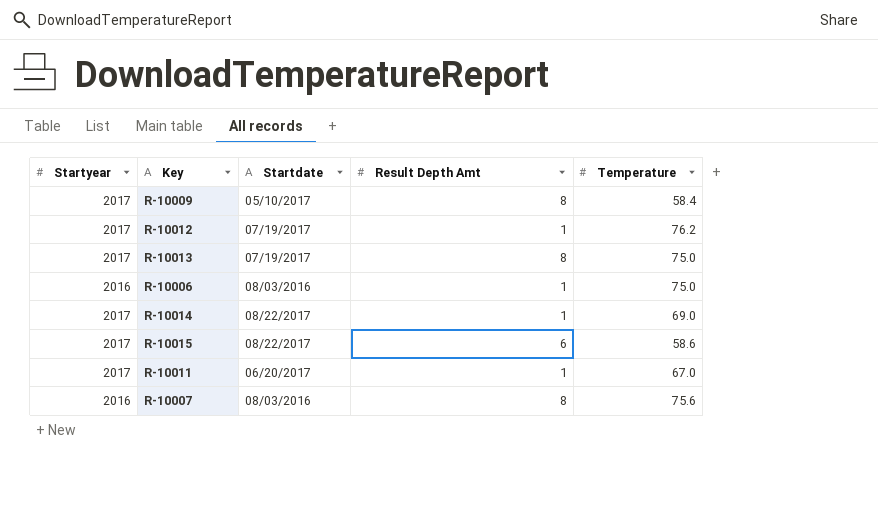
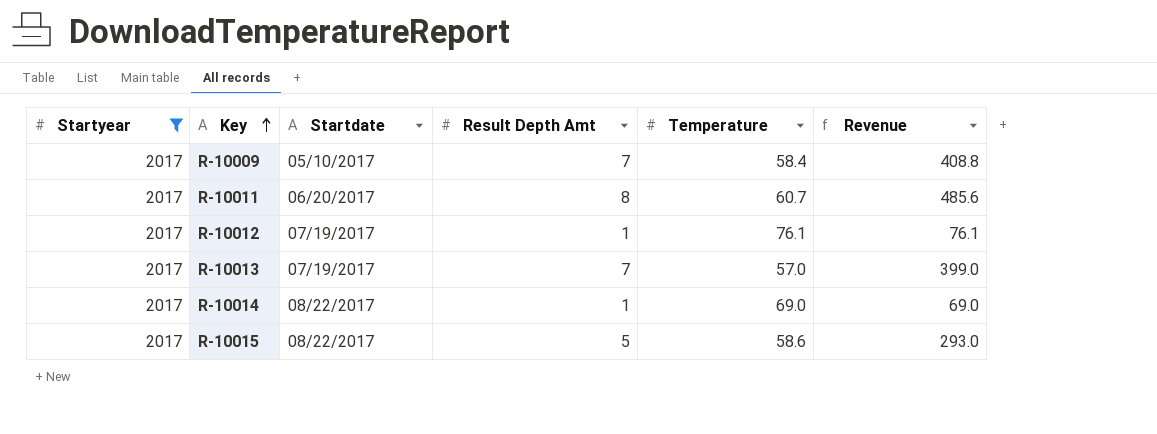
filter: none -> Startyear = 2017
row order: none -> Key ascending
column Revenue | formula: none -> [Result Depth Amt] * [Temperature]
R-10009 | Result Depth Amt: 8 -> 7
R-10011 | Result Depth Amt: 1 -> 8
R-10011 | Temperature: 67.0 -> 60.7
R-10012 | Temperature: 76.2 -> 76.1
R-10013 | Result Depth Amt: 8 -> 7
R-10013 | Temperature: 75.0 -> 57.0
R-10015 | Result Depth Amt: 6 -> 5

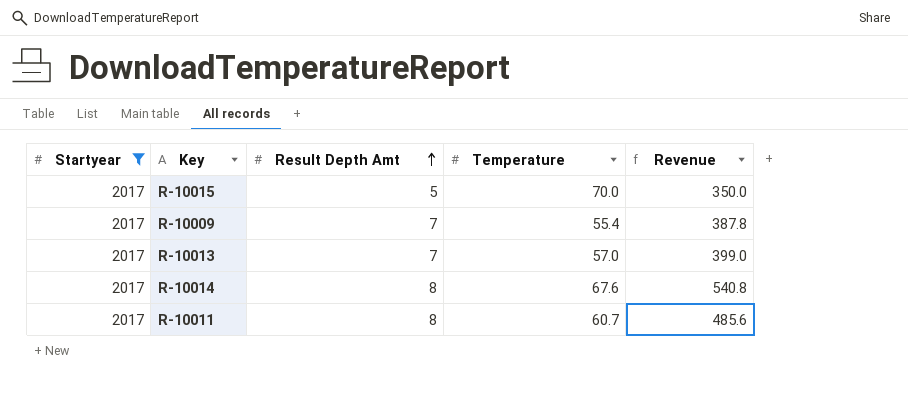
row order: Key ascending -> Result Depth Amt ascending
column Startdate | position: 3 -> none
row R-10012: 2017 | 07/19/2017 | 1 | 76.1 | 76.1 -> none
R-10015 | Temperature: 58.6 -> 70.0
R-10015 | Revenue: 293.0 -> 350.0
R-10009 | Temperature: 58.4 -> 55.4
R-10009 | Revenue: 408.8 -> 387.8
R-10014 | Result Depth Amt: 1 -> 8
R-10014 | Temperature: 69.0 -> 67.6
R-10014 | Revenue: 69.0 -> 540.8

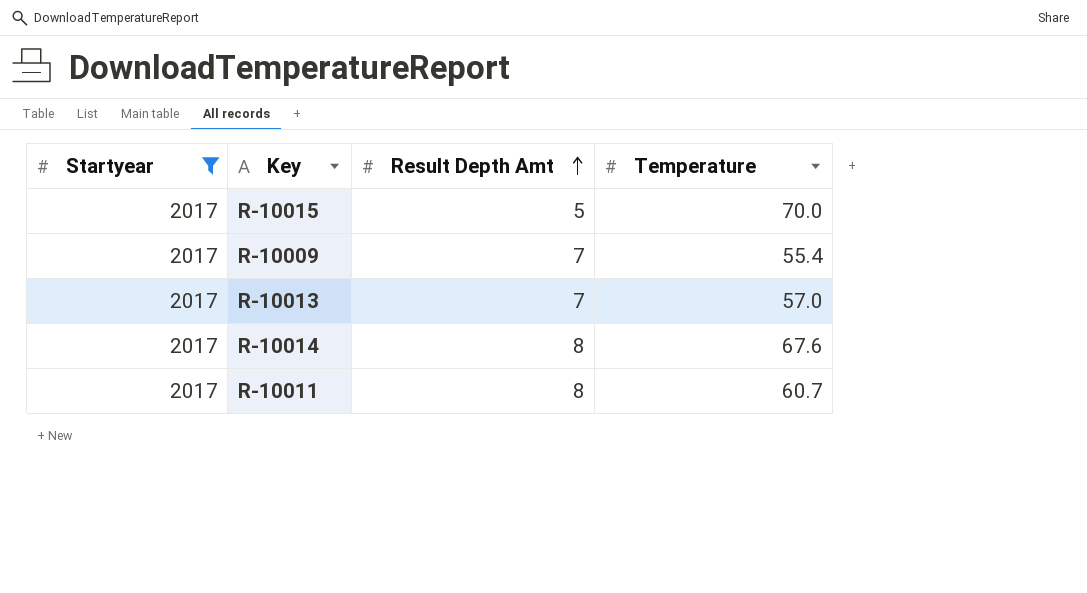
column Revenue | formula: [Result Depth Amt] * [Temperature] -> none

